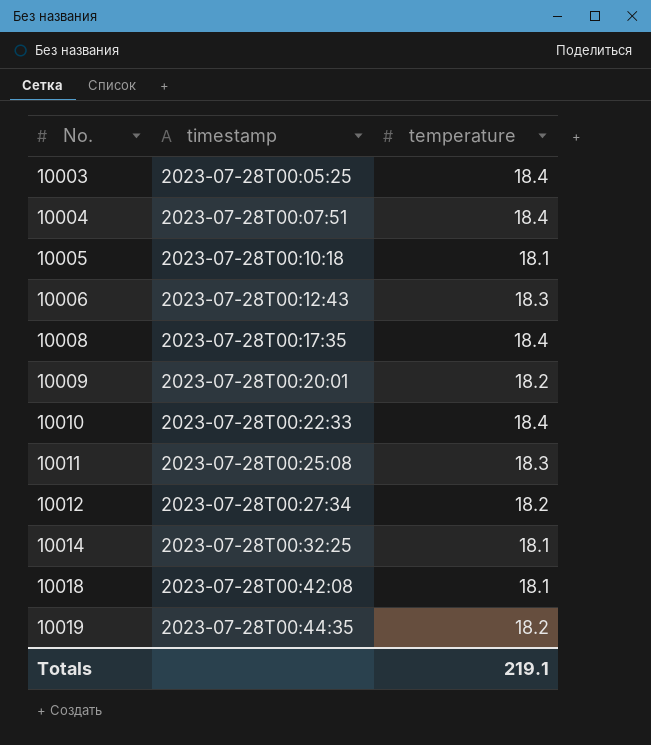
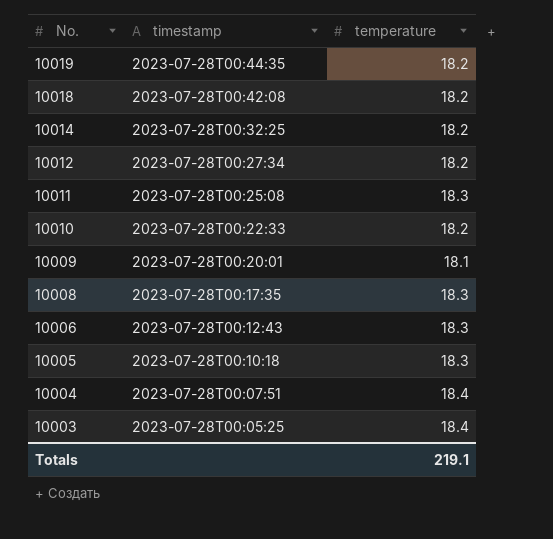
row order: No. ascending -> No. descending
10018 | temperature: 18.1 -> 18.2
10014 | temperature: 18.1 -> 18.2
10010 | temperature: 18.4 -> 18.2
10009 | temperature: 18.2 -> 18.1
10008 | temperature: 18.4 -> 18.3
10005 | temperature: 18.1 -> 18.3

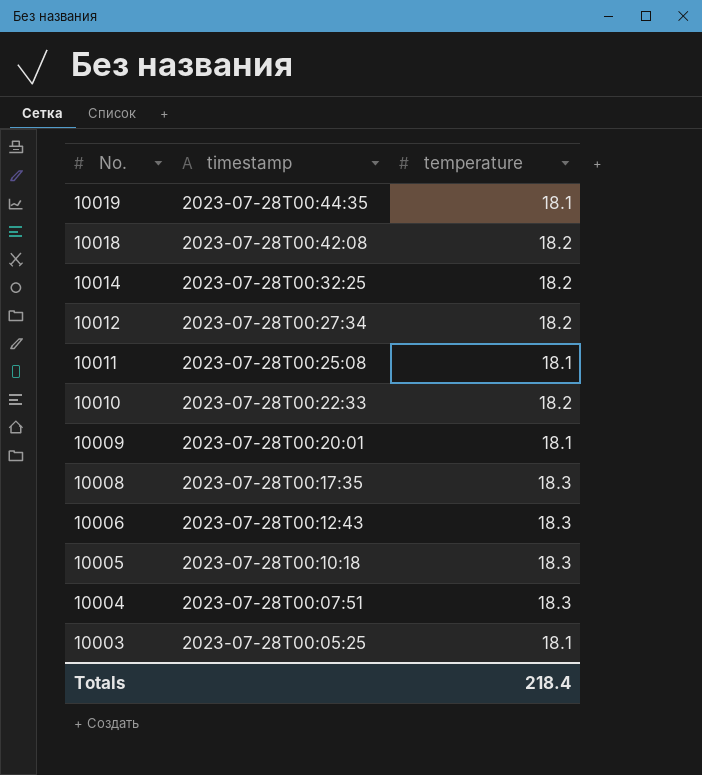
10019 | temperature: 18.2 -> 18.1
10011 | temperature: 18.3 -> 18.1
10004 | temperature: 18.4 -> 18.3
10003 | temperature: 18.4 -> 18.1
Totals | temperature: 219.1 -> 218.4

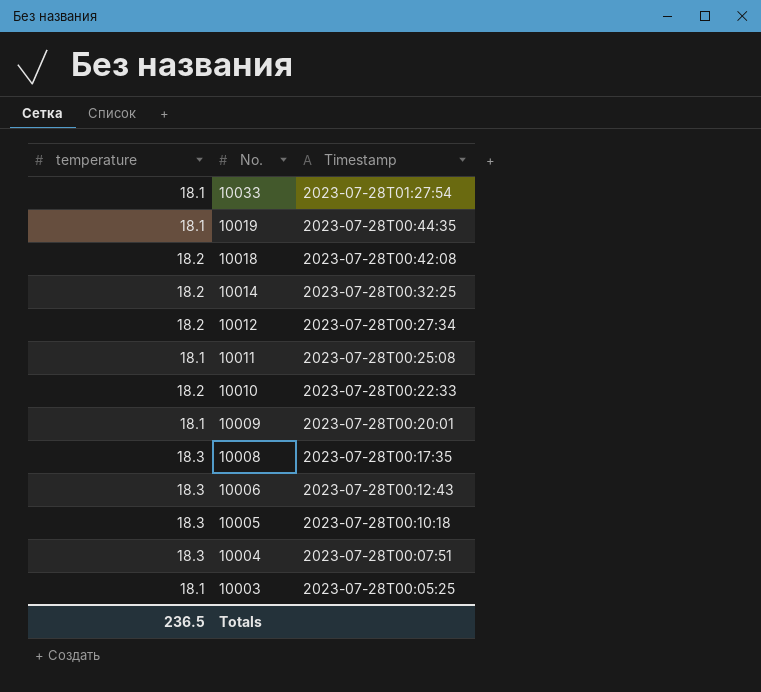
column temperature | position: 3 -> 1
column name: timestamp -> Timestamp
row 10033: none -> 18.1 | 2023-07-28T01:27:54
Totals | temperature: 218.4 -> 236.5

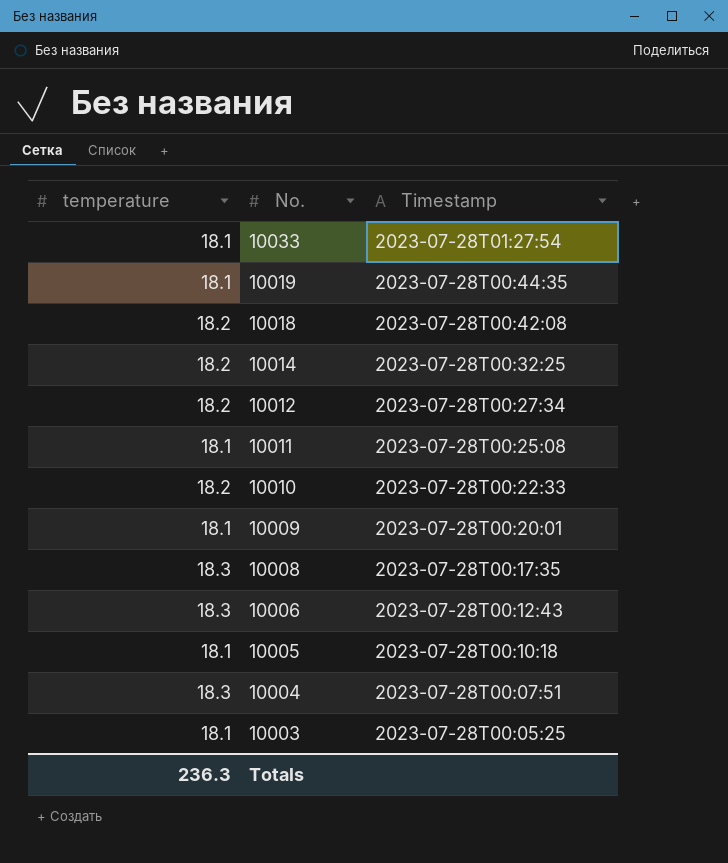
10005 | temperature: 18.3 -> 18.1
Totals | temperature: 236.5 -> 236.3

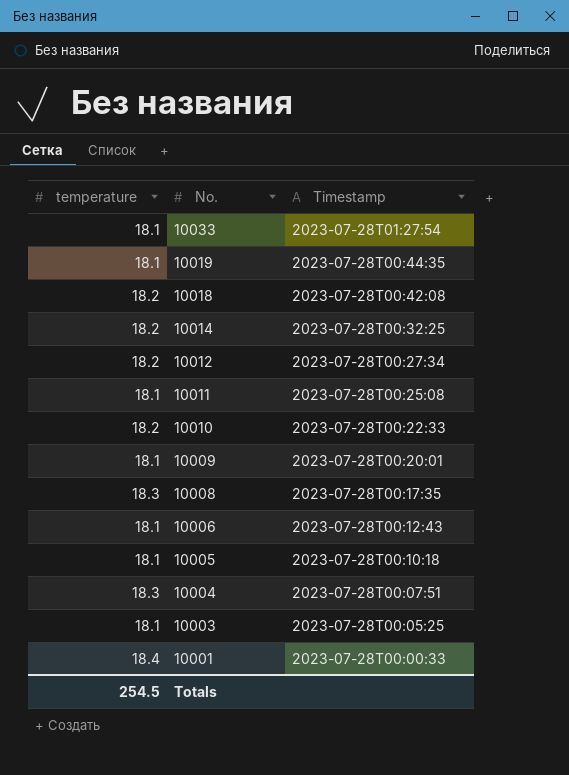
10006 | temperature: 18.3 -> 18.1
row 10001: none -> 18.4 | 2023-07-28T00:00:33
Totals | temperature: 236.3 -> 254.5

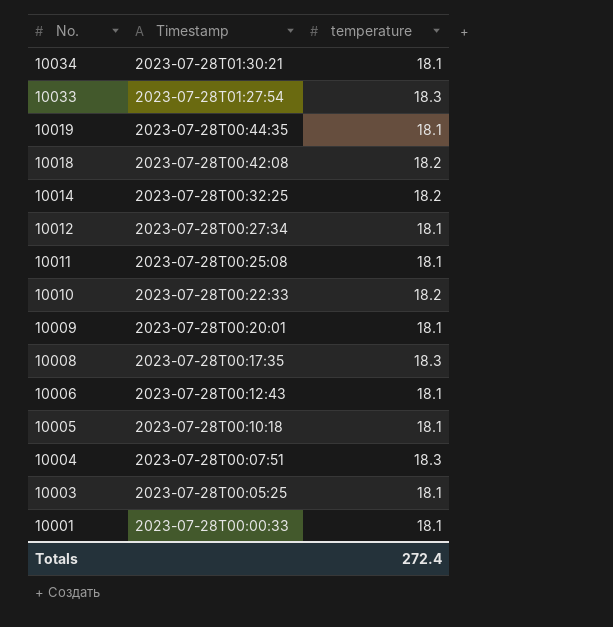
column temperature | position: 1 -> 3
row 10034: none -> 2023-07-28T01:30:21 | 18.1
10033 | temperature: 18.1 -> 18.3
10012 | temperature: 18.2 -> 18.1
10001 | temperature: 18.4 -> 18.1
Totals | temperature: 254.5 -> 272.4

